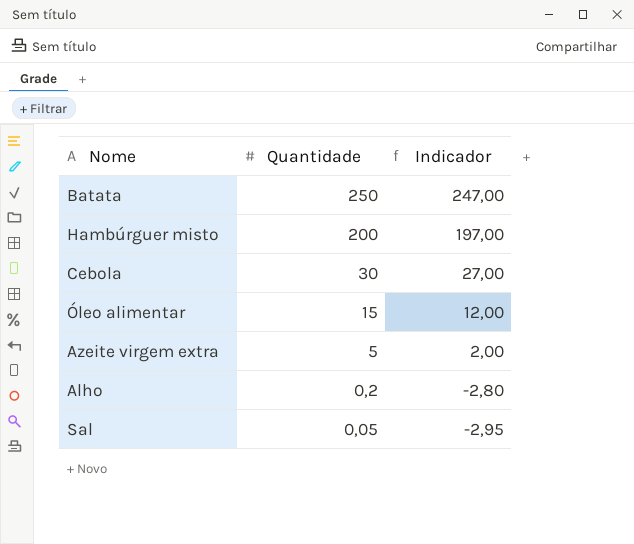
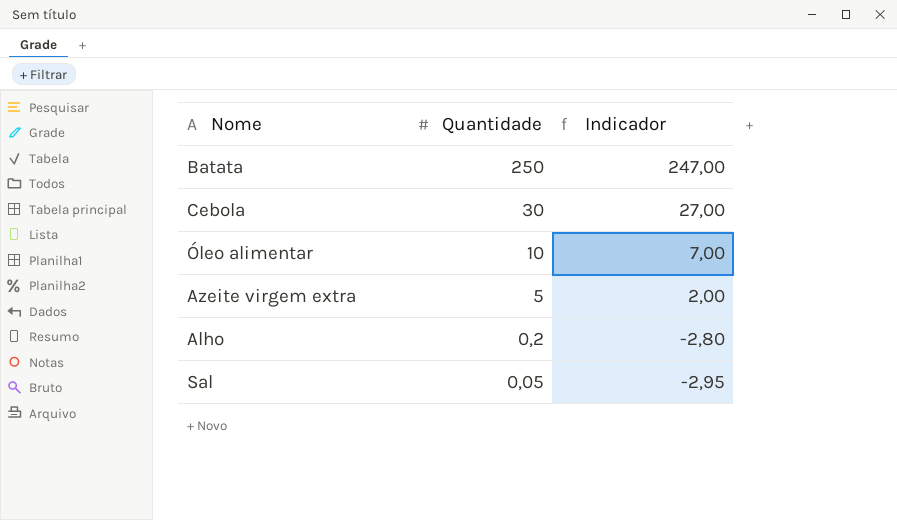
row Hambúrguer misto: 200 | 197,00 -> none
Óleo alimentar | Quantidade: 15 -> 10
Óleo alimentar | Indicador: 12,00 -> 7,00

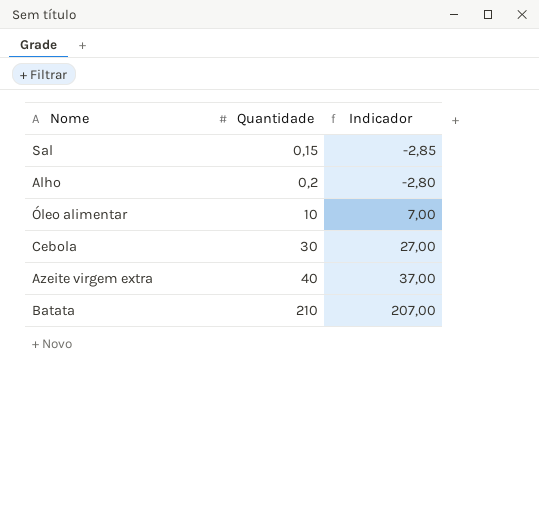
row order: Quantidade descending -> Quantidade ascending
Sal | Quantidade: 0,05 -> 0,15
Sal | Indicador: -2,95 -> -2,85
Azeite virgem extra | Quantidade: 5 -> 40
Azeite virgem extra | Indicador: 2,00 -> 37,00
Batata | Quantidade: 250 -> 210
Batata | Indicador: 247,00 -> 207,00

